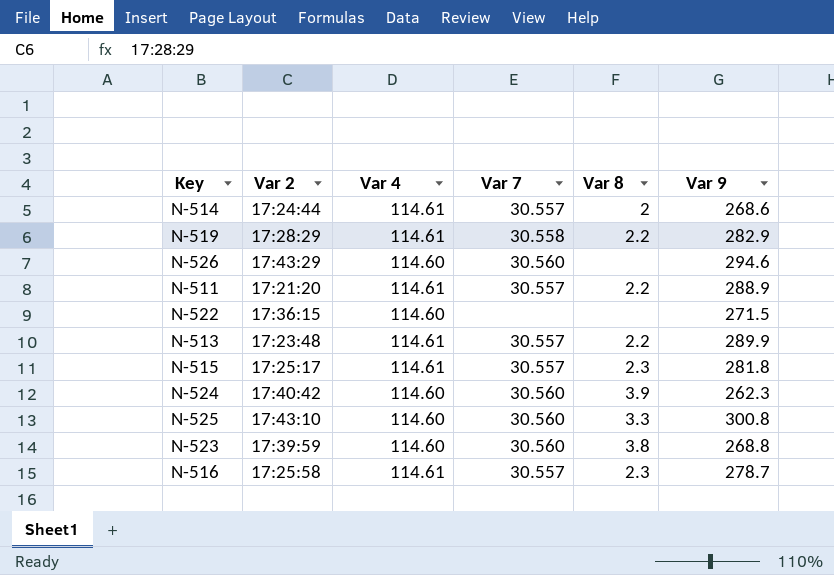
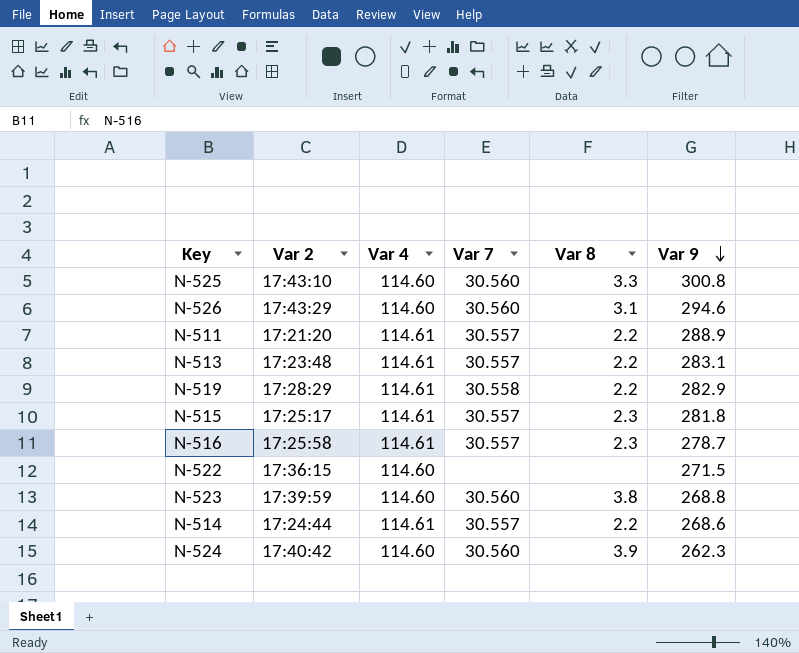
row order: none -> Var 9 descending
N-526 | Var 8: none -> 3.1
N-513 | Var 9: 289.9 -> 283.1
N-514 | Var 8: 2 -> 2.2

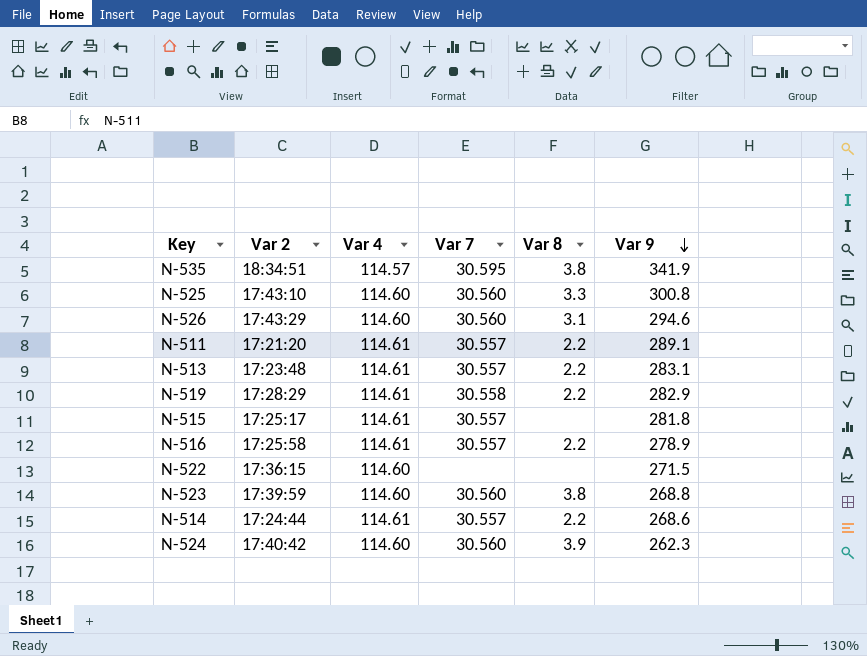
row N-535: none -> 18:34:51 | 114.57 | 30.595 | 3.8 | 341.9
N-511 | Var 9: 288.9 -> 289.1
N-515 | Var 8: 2.3 -> none
N-516 | Var 8: 2.3 -> 2.2
N-516 | Var 9: 278.7 -> 278.9

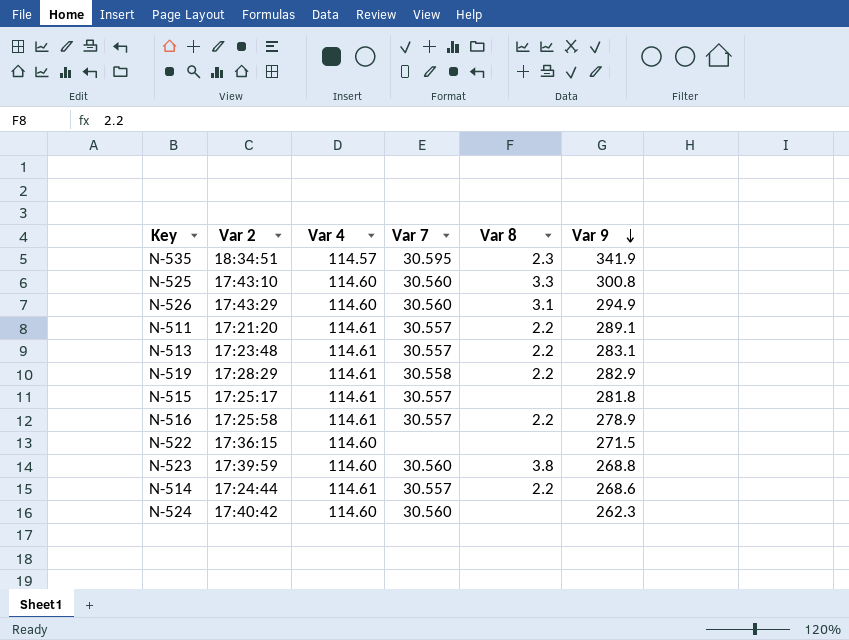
N-535 | Var 8: 3.8 -> 2.3
N-526 | Var 9: 294.6 -> 294.9
N-524 | Var 8: 3.9 -> none

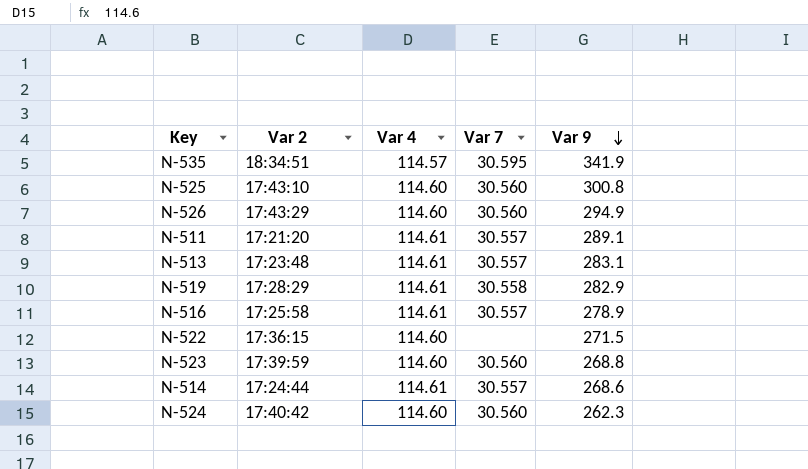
column Var 8 | position: 5 -> none
row N-515: 17:25:17 | 114.61 | 30.557 | none | 281.8 -> none

